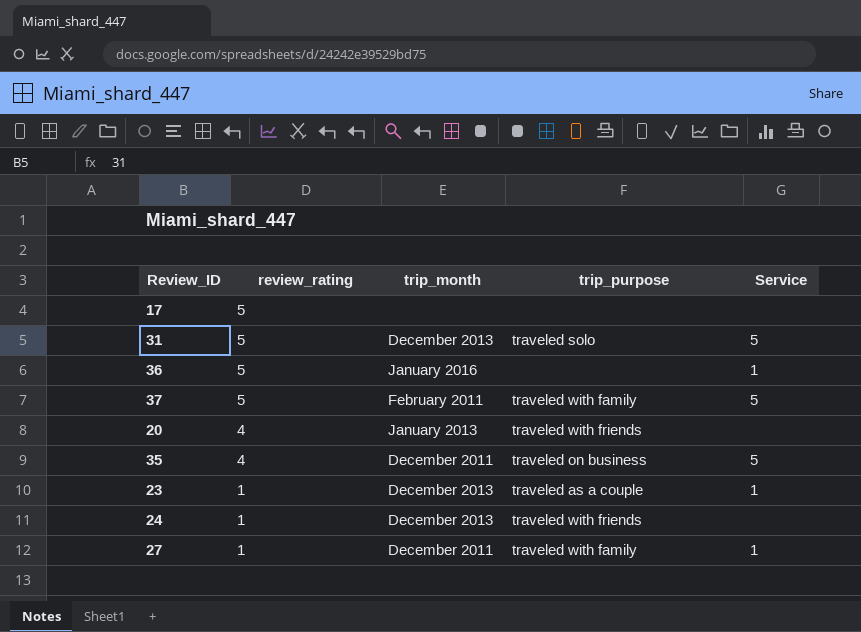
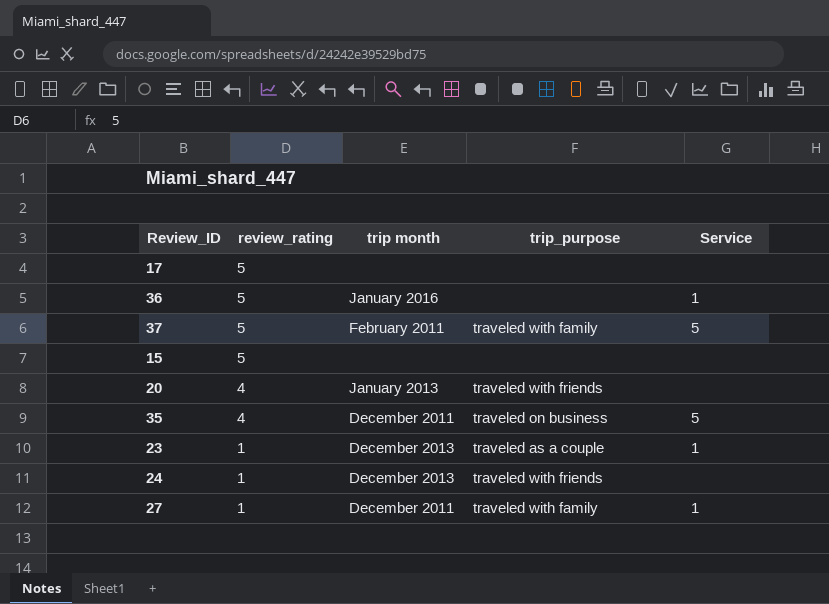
column name: trip_month -> trip month
row 31: 5 | December 2013 | traveled solo | 5 -> none
row 15: none -> 5 | none | none | none

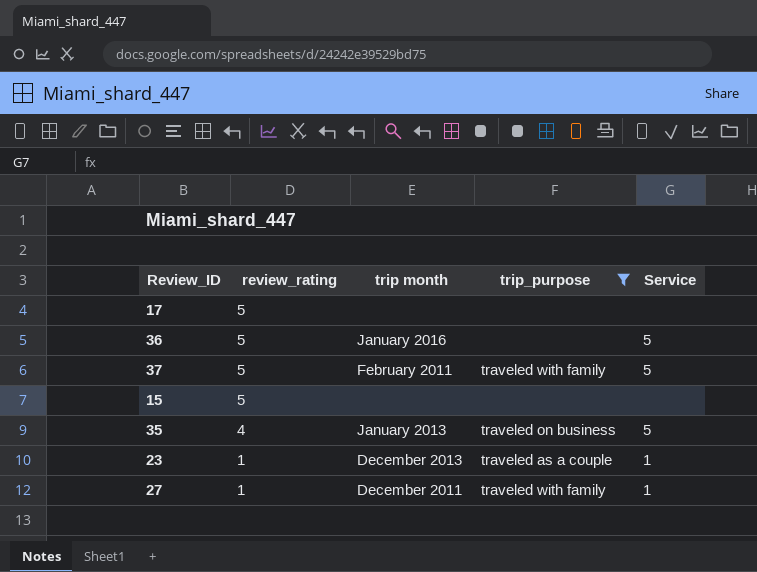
filter: none -> trip_purpose != traveled with friends
36 | Service: 1 -> 5
35 | trip month: December 2011 -> January 2013

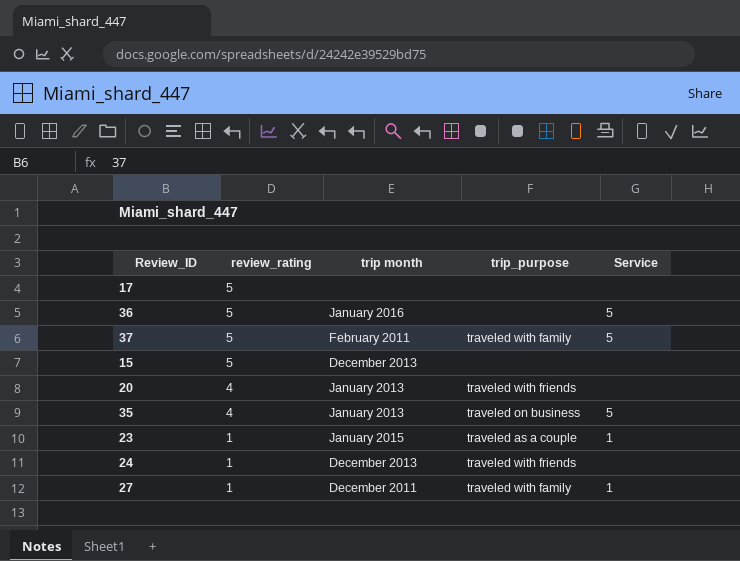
filter: trip_purpose != traveled with friends -> none
15 | trip month: none -> December 2013
23 | trip month: December 2013 -> January 2015

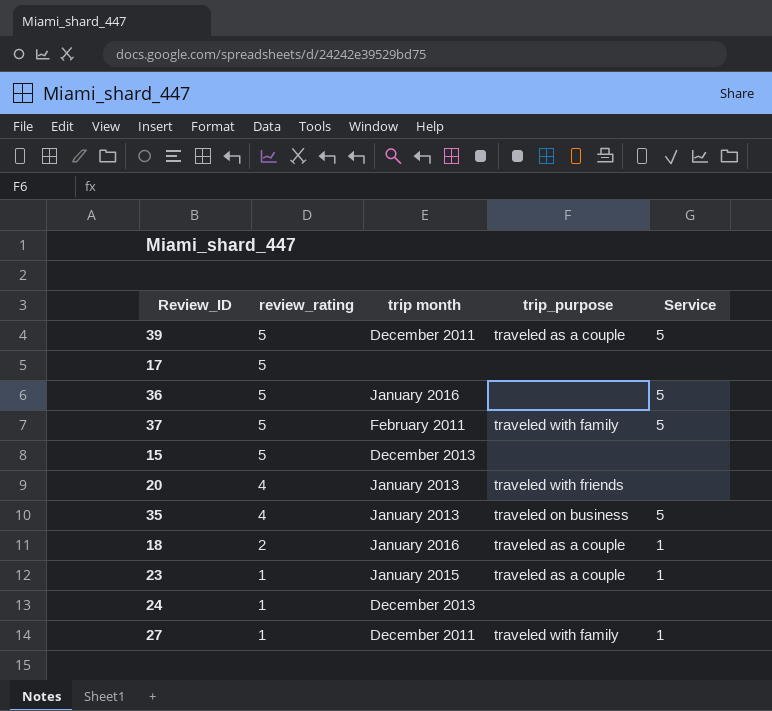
row 39: none -> 5 | December 2011 | traveled as a couple | 5
row 18: none -> 2 | January 2016 | traveled as a couple | 1
24 | trip_purpose: traveled with friends -> none

